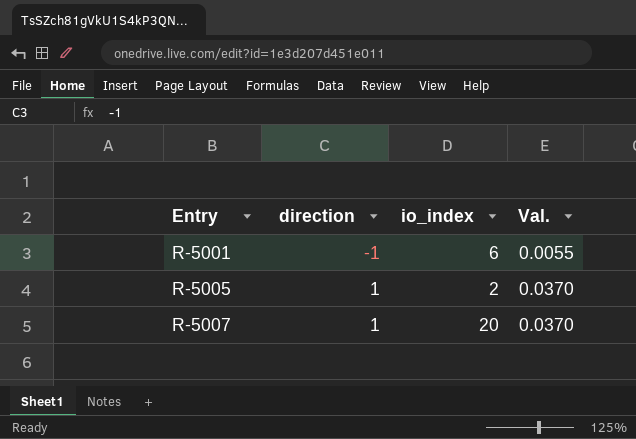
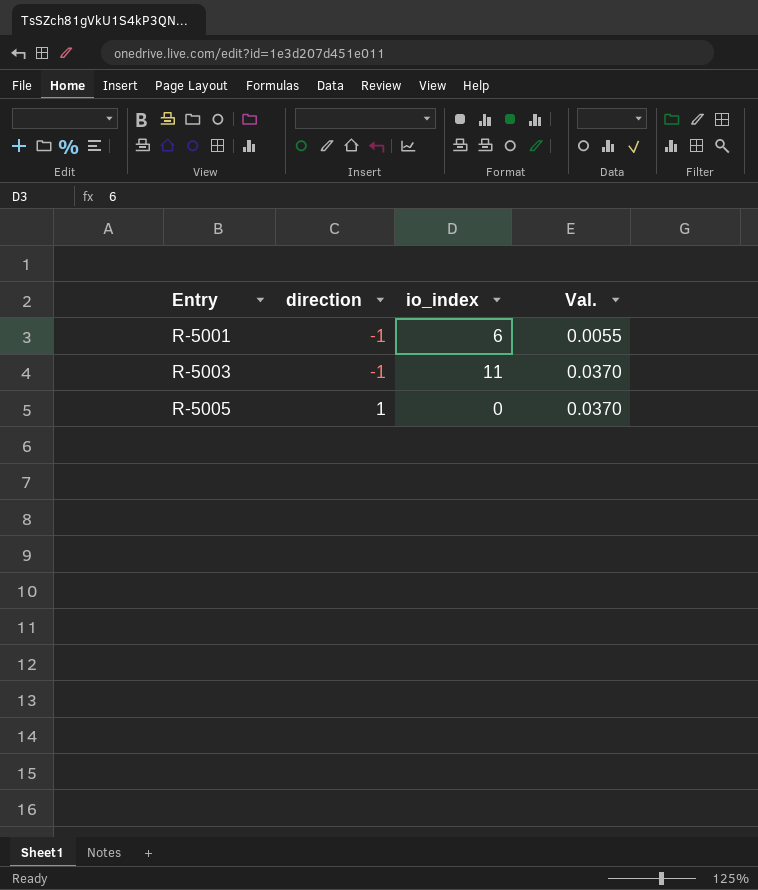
row R-5007: 1 | 20 | 0.0370 -> none
row R-5003: none -> -1 | 11 | 0.0370
R-5005 | io_index: 2 -> 0

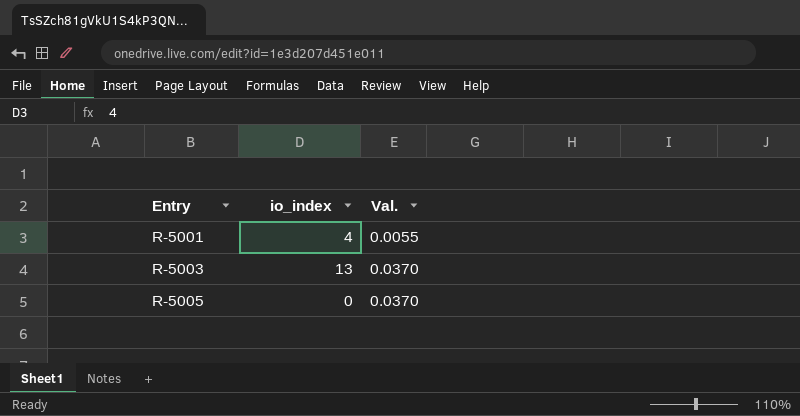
column direction | position: 2 -> none
R-5001 | io_index: 6 -> 4
R-5003 | io_index: 11 -> 13

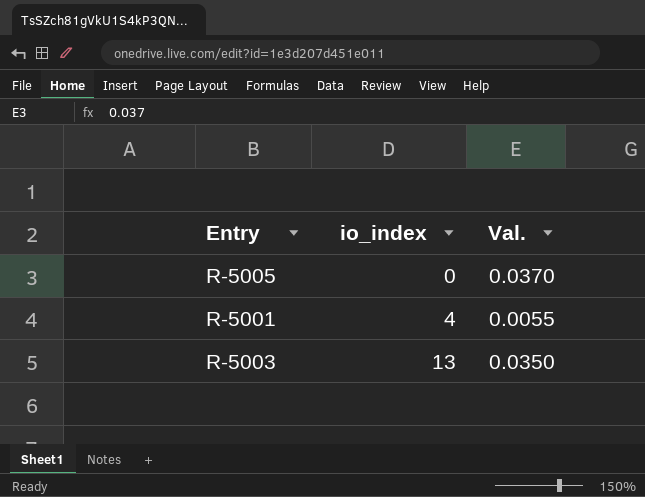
row order: Entry ascending -> io_index ascending
R-5003 | Val.: 0.0370 -> 0.0350

